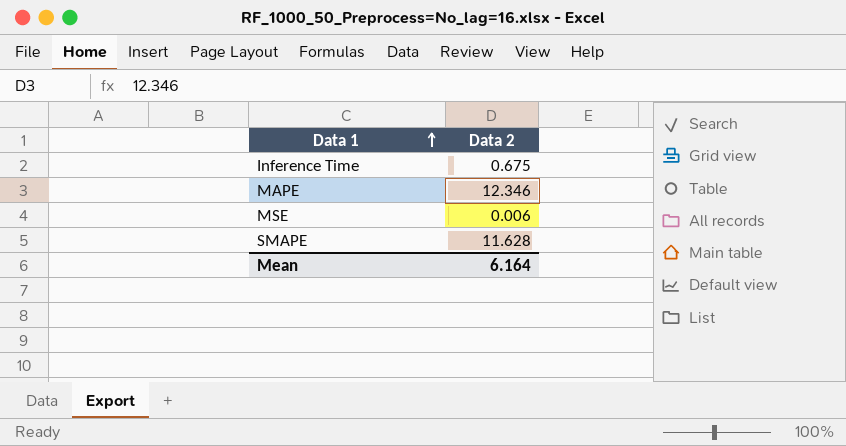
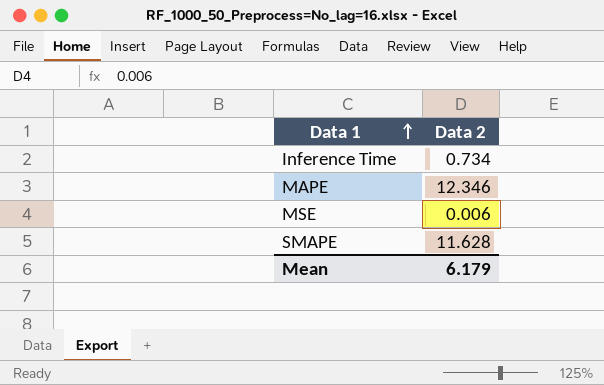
Inference Time | Data 2: 0.675 -> 0.734
Mean | Data 2: 6.164 -> 6.179

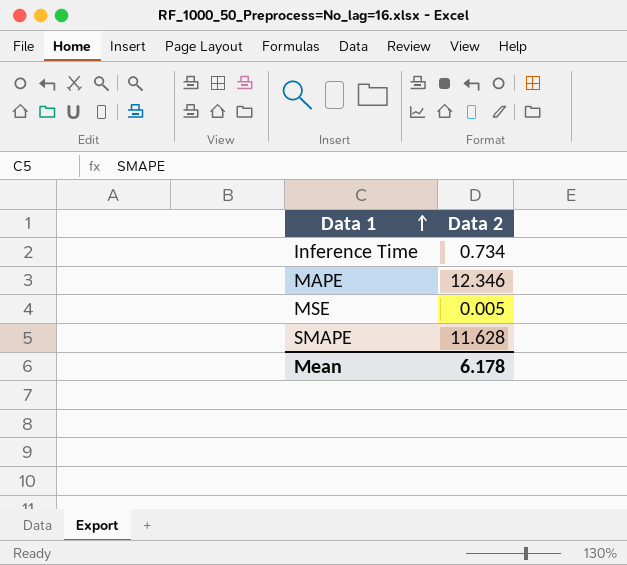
MSE | Data 2: 0.006 -> 0.005
Mean | Data 2: 6.179 -> 6.178

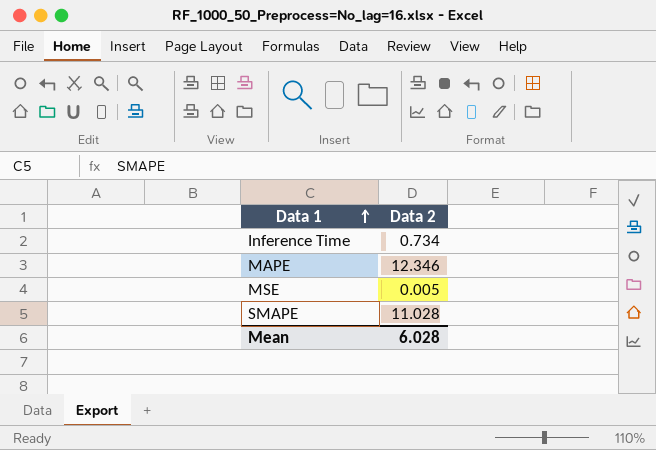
SMAPE | Data 2: 11.628 -> 11.028
Mean | Data 2: 6.178 -> 6.028

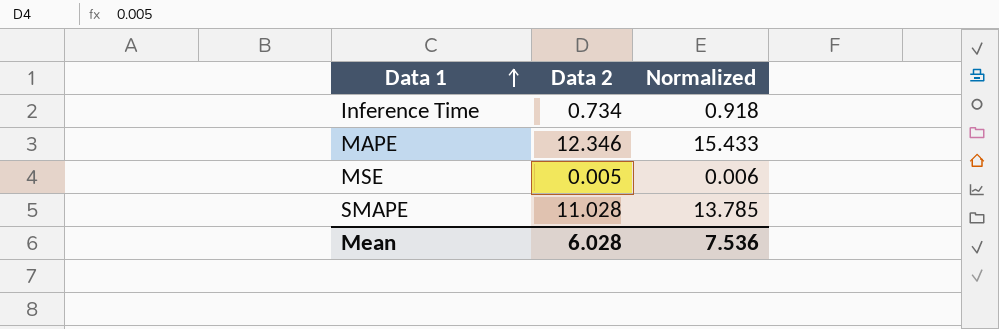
column Normalized | formula: none -> [Data 2] * 1.25

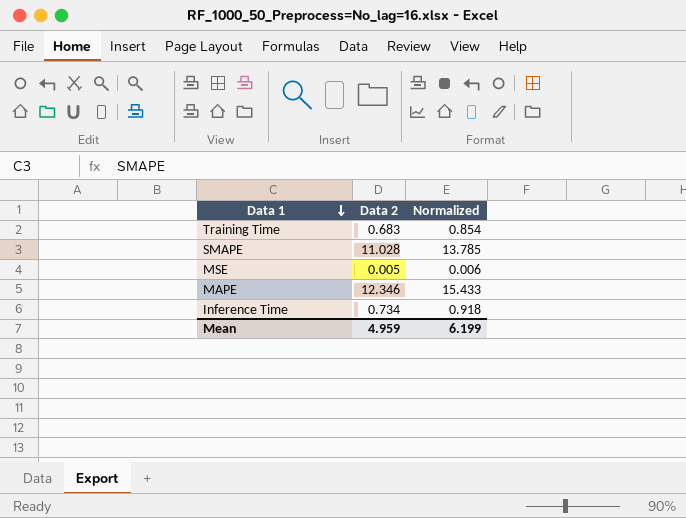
row order: Data 1 ascending -> Data 1 descending
row Training Time: none -> 0.683 | 0.854
Mean | Data 2: 6.028 -> 4.959
Mean | Normalized: 7.536 -> 6.199

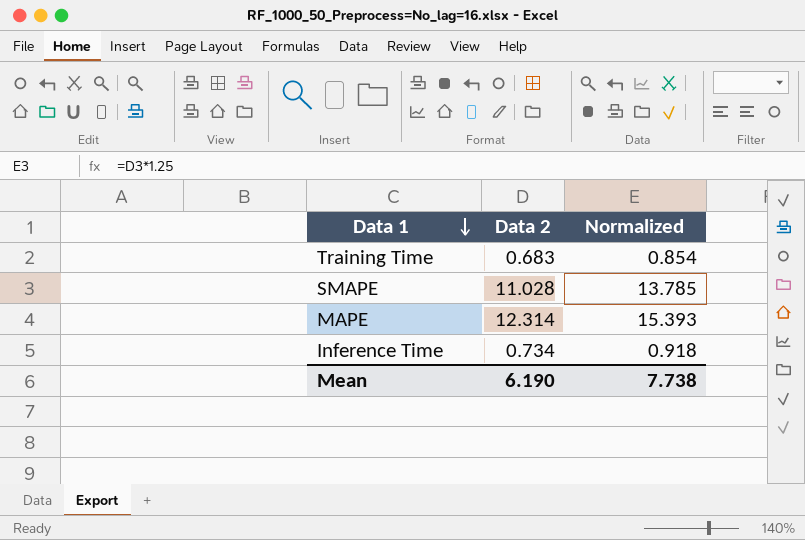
row MSE: 0.005 | 0.006 -> none
MAPE | Data 2: 12.346 -> 12.314
MAPE | Normalized: 15.433 -> 15.393
Mean | Data 2: 4.959 -> 6.190
Mean | Normalized: 6.199 -> 7.738

